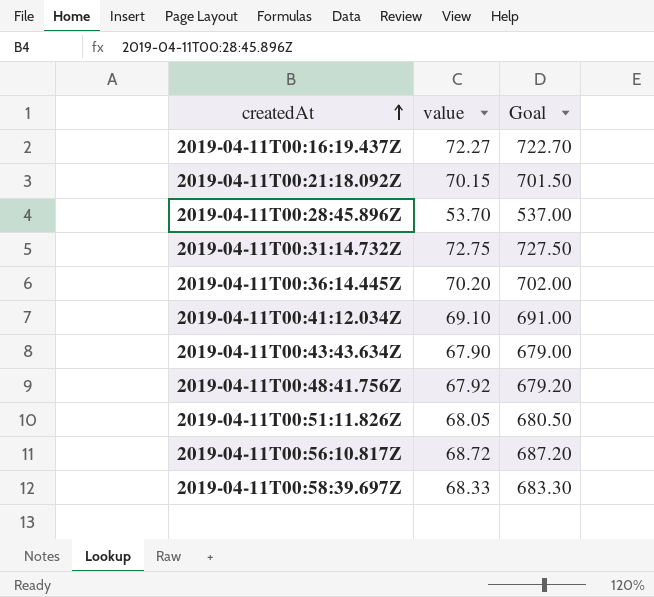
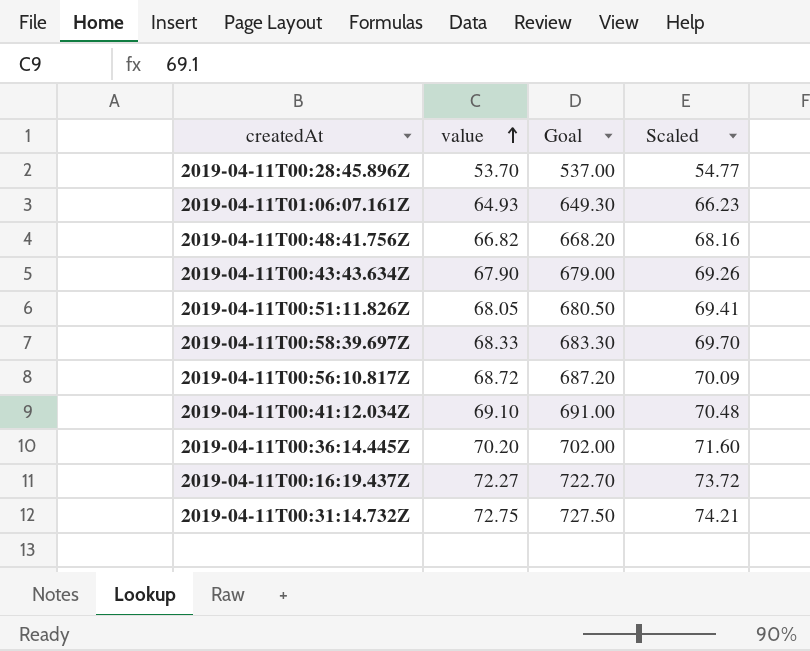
row order: createdAt ascending -> value ascending
column Scaled | formula: none -> [value] * 1.02
row 2019-04-11T00:21:18.092Z: 70.15 | 701.50 -> none
row 2019-04-11T01:06:07.161Z: none -> 64.93 | 649.30 | 66.23
2019-04-11T00:48:41.756Z | value: 67.92 -> 66.82
2019-04-11T00:48:41.756Z | Goal: 679.20 -> 668.20

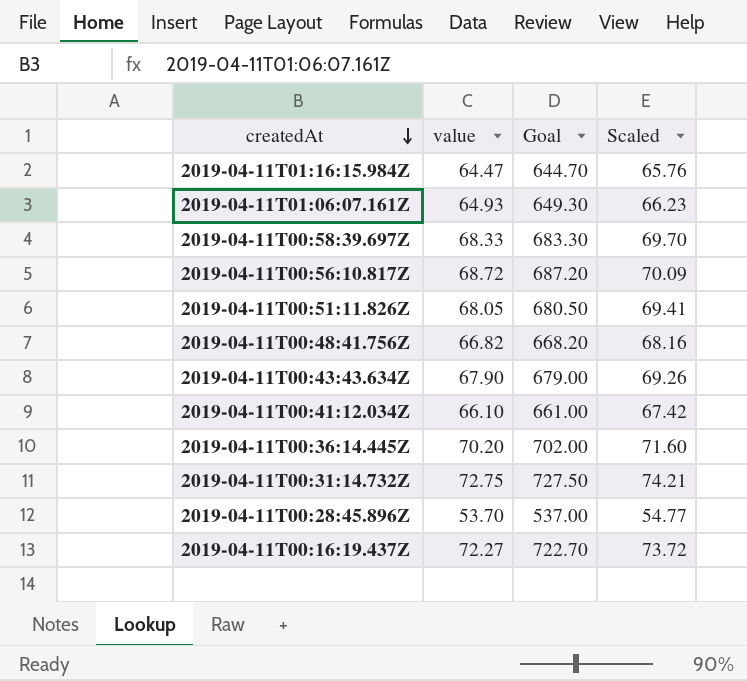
row order: value ascending -> createdAt descending
row 2019-04-11T01:16:15.984Z: none -> 64.47 | 644.70 | 65.76
2019-04-11T00:41:12.034Z | value: 69.10 -> 66.10
2019-04-11T00:41:12.034Z | Goal: 691.00 -> 661.00
2019-04-11T00:41:12.034Z | Scaled: 70.48 -> 67.42

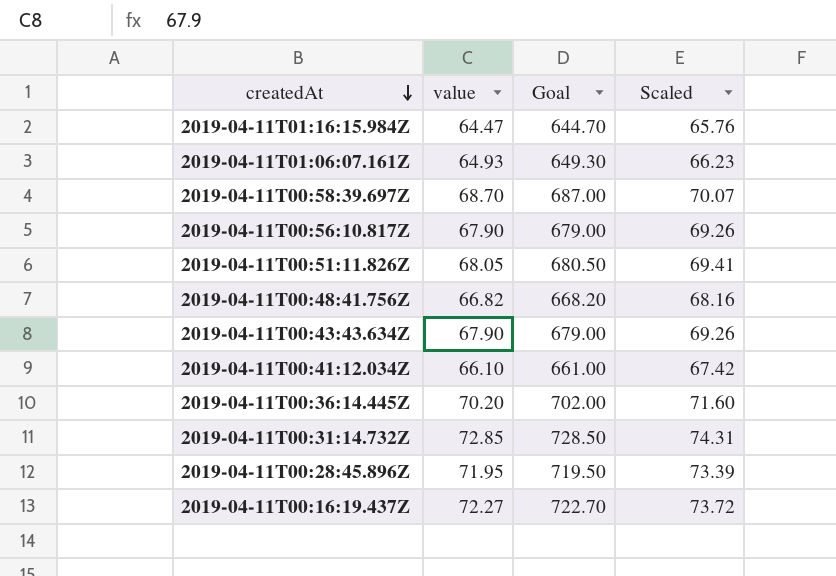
2019-04-11T00:58:39.697Z | value: 68.33 -> 68.70
2019-04-11T00:58:39.697Z | Goal: 683.30 -> 687.00
2019-04-11T00:58:39.697Z | Scaled: 69.70 -> 70.07
2019-04-11T00:56:10.817Z | value: 68.72 -> 67.90
2019-04-11T00:56:10.817Z | Goal: 687.20 -> 679.00
2019-04-11T00:56:10.817Z | Scaled: 70.09 -> 69.26
2019-04-11T00:31:14.732Z | value: 72.75 -> 72.85
2019-04-11T00:31:14.732Z | Goal: 727.50 -> 728.50
2019-04-11T00:31:14.732Z | Scaled: 74.21 -> 74.31
2019-04-11T00:28:45.896Z | value: 53.70 -> 71.95
2019-04-11T00:28:45.896Z | Goal: 537.00 -> 719.50
2019-04-11T00:28:45.896Z | Scaled: 54.77 -> 73.39

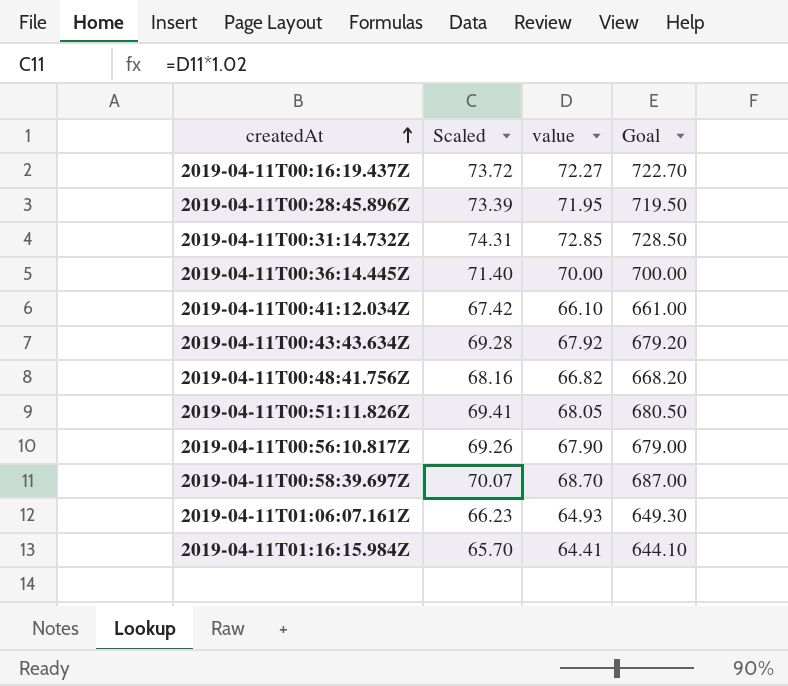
row order: createdAt descending -> createdAt ascending
column Scaled | position: 4 -> 2
2019-04-11T00:36:14.445Z | Scaled: 71.60 -> 71.40
2019-04-11T00:36:14.445Z | value: 70.20 -> 70.00
2019-04-11T00:36:14.445Z | Goal: 702.00 -> 700.00
2019-04-11T00:43:43.634Z | Scaled: 69.26 -> 69.28
2019-04-11T00:43:43.634Z | value: 67.90 -> 67.92
2019-04-11T00:43:43.634Z | Goal: 679.00 -> 679.20
2019-04-11T01:16:15.984Z | Scaled: 65.76 -> 65.70
2019-04-11T01:16:15.984Z | value: 64.47 -> 64.41
2019-04-11T01:16:15.984Z | Goal: 644.70 -> 644.10

